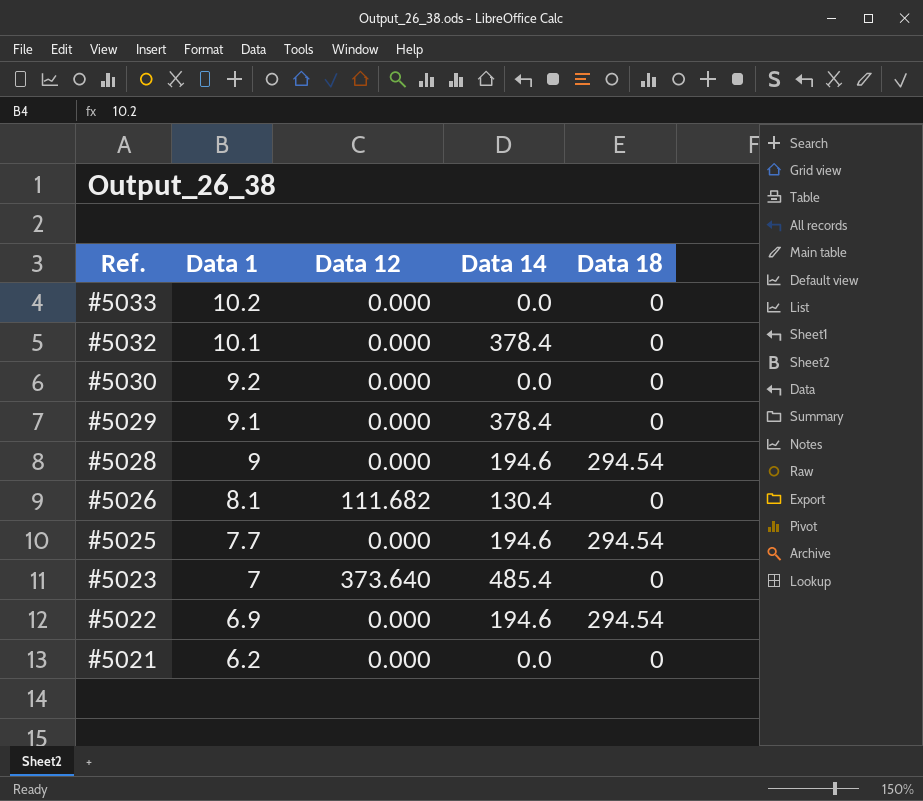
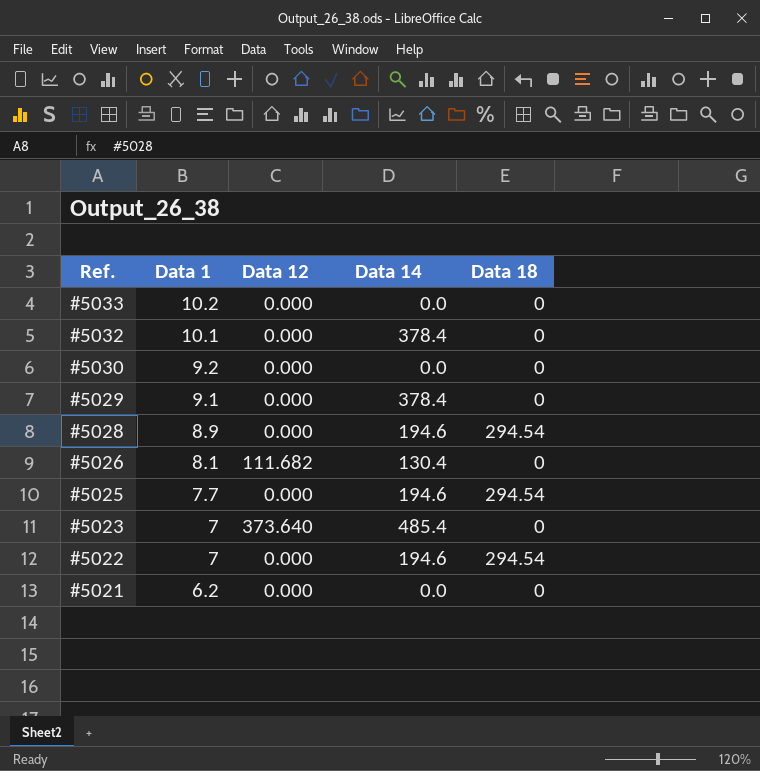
#5028 | Data 1: 9 -> 8.9
#5022 | Data 1: 6.9 -> 7

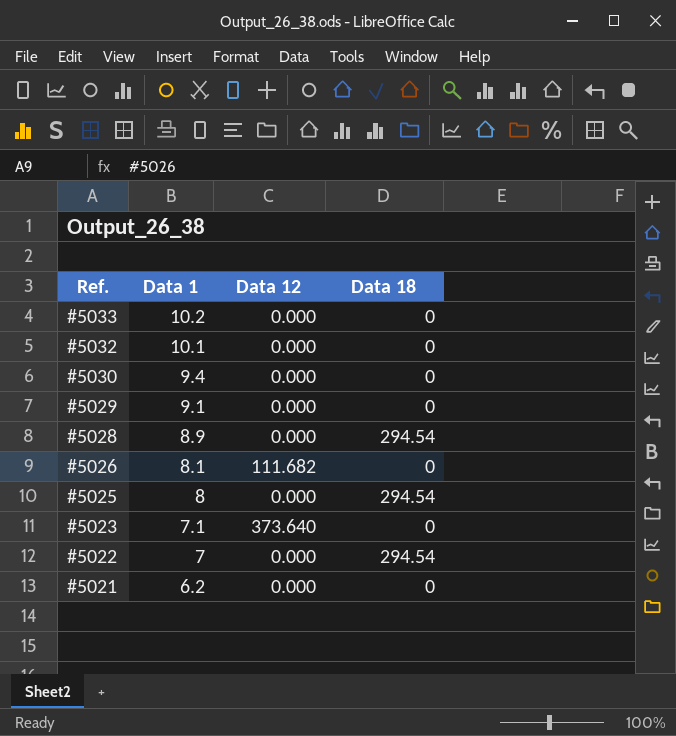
column Data 14 | position: 4 -> none
#5030 | Data 1: 9.2 -> 9.4
#5025 | Data 1: 7.7 -> 8
#5023 | Data 1: 7 -> 7.1

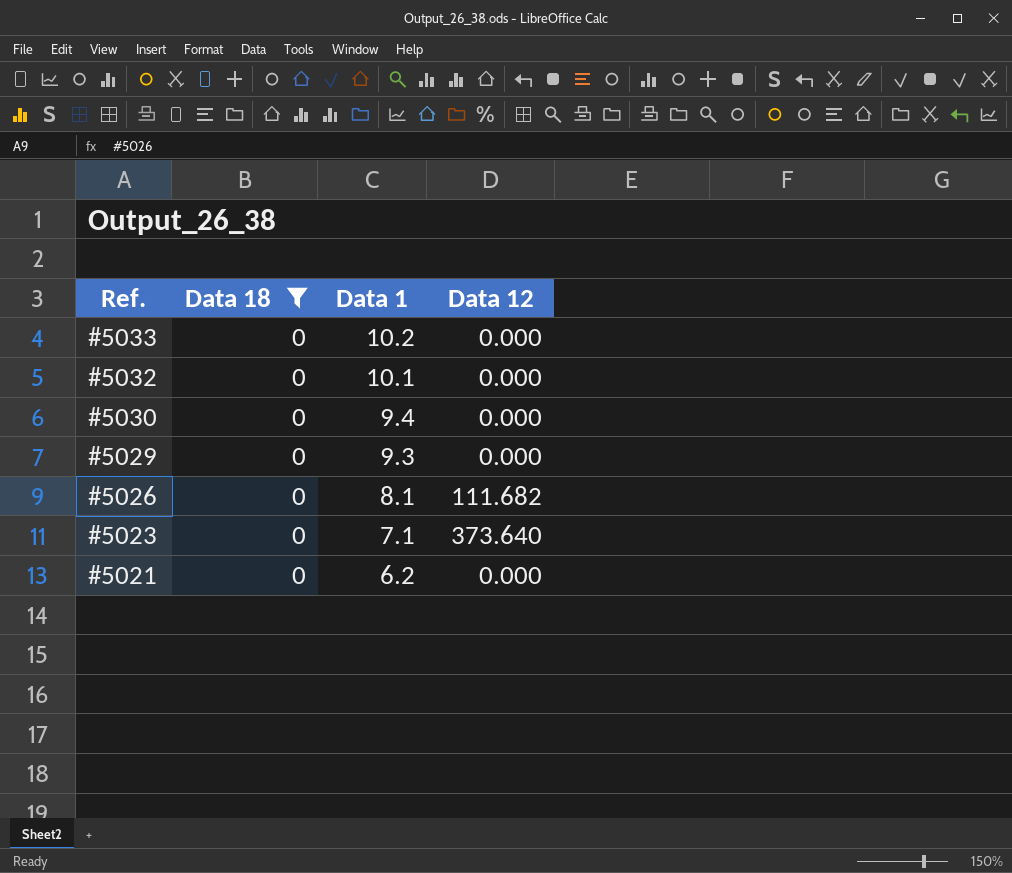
filter: none -> Data 18 = 0
column Data 18 | position: 4 -> 2
#5029 | Data 1: 9.1 -> 9.3

